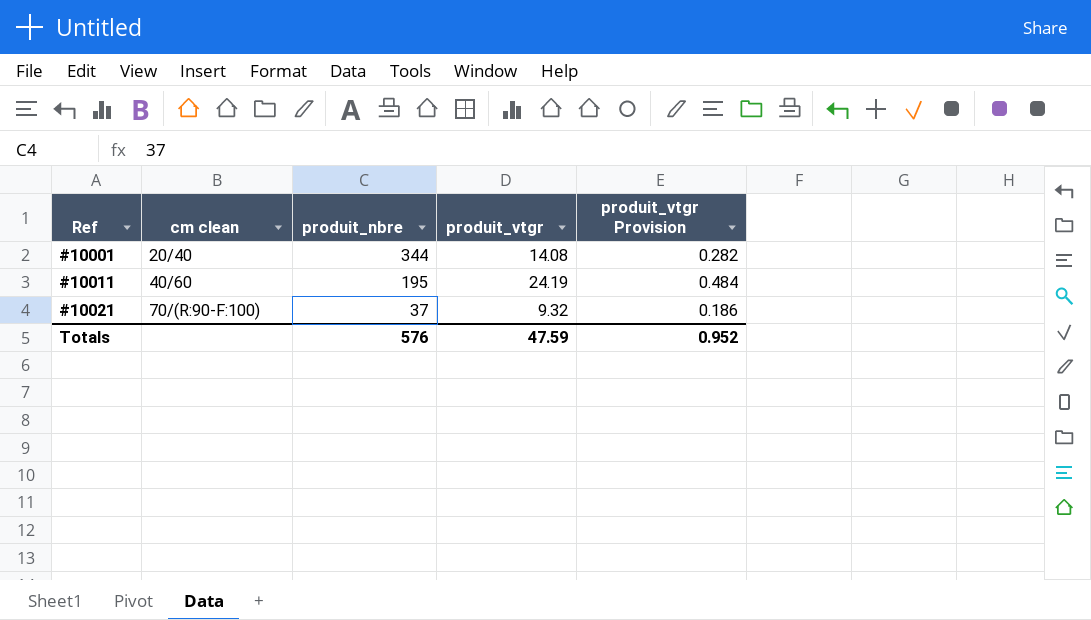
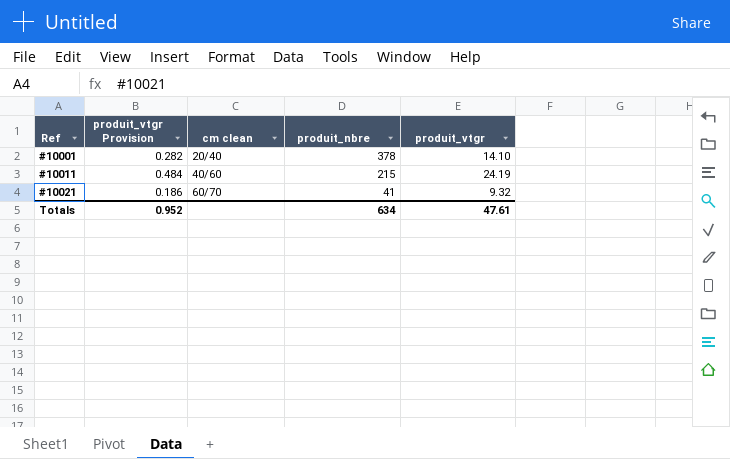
column produit_vtgr Provision | position: 5 -> 2
#10001 | produit_nbre: 344 -> 378
#10001 | produit_vtgr: 14.08 -> 14.10
#10011 | produit_nbre: 195 -> 215
#10021 | cm clean: 70/(R:90-F:100) -> 60/70
#10021 | produit_nbre: 37 -> 41
Totals | produit_nbre: 576 -> 634
Totals | produit_vtgr: 47.59 -> 47.61

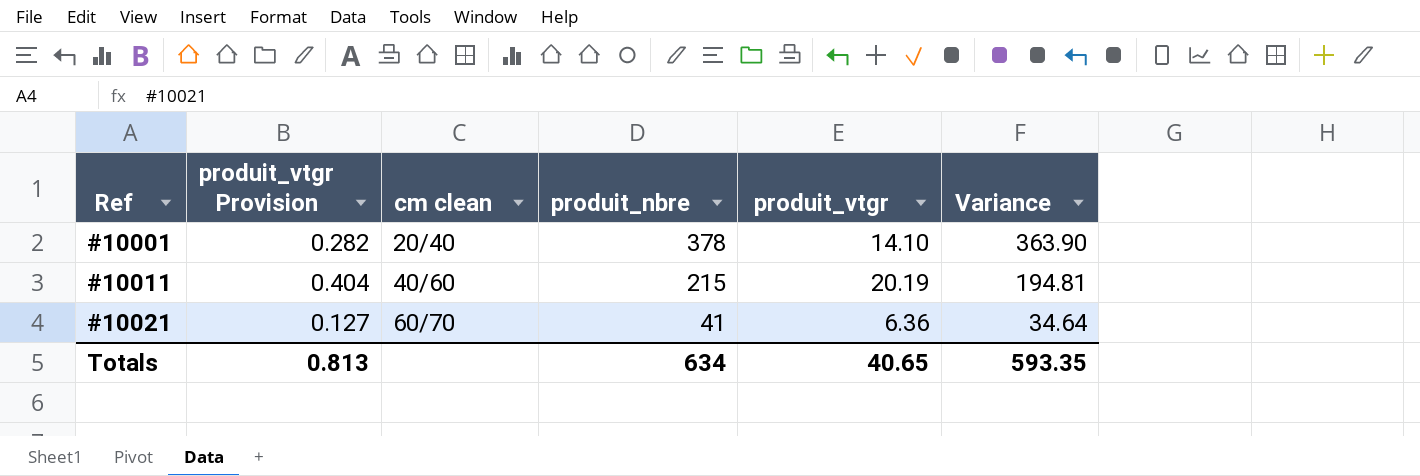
column Variance | formula: none -> [produit_nbre] - [produit_vtgr]
#10011 | produit_vtgr Provision: 0.484 -> 0.404
#10011 | produit_vtgr: 24.19 -> 20.19
#10021 | produit_vtgr Provision: 0.186 -> 0.127
#10021 | produit_vtgr: 9.32 -> 6.36
Totals | produit_vtgr Provision: 0.952 -> 0.813
Totals | produit_vtgr: 47.61 -> 40.65

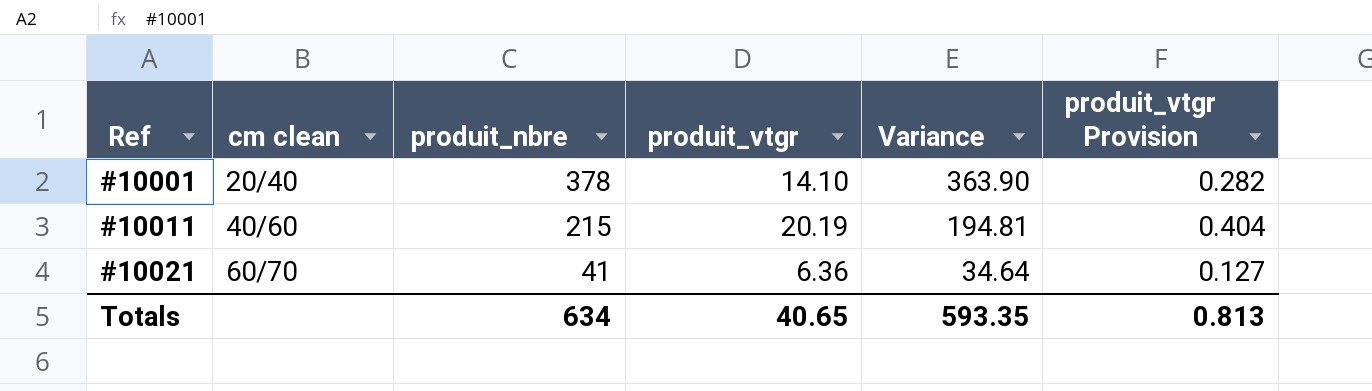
column produit_vtgr Provision | position: 2 -> 6

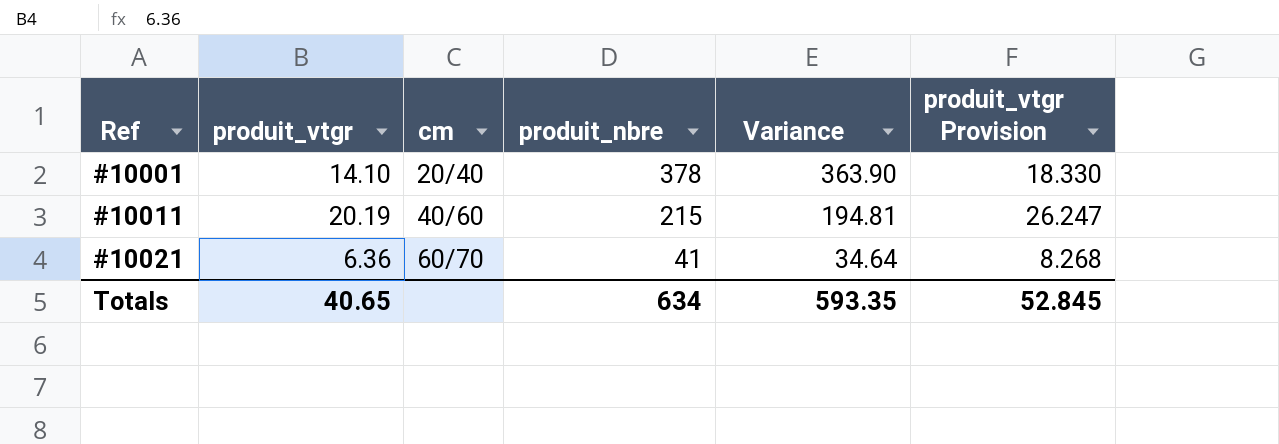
column produit_vtgr | position: 4 -> 2
column name: cm clean -> cm
column produit_vtgr Provision | formula: [produit_vtgr] * 0.02 -> [produit_vtgr] * 1.3
Totals | produit_vtgr Provision: 0.813 -> 52.845

